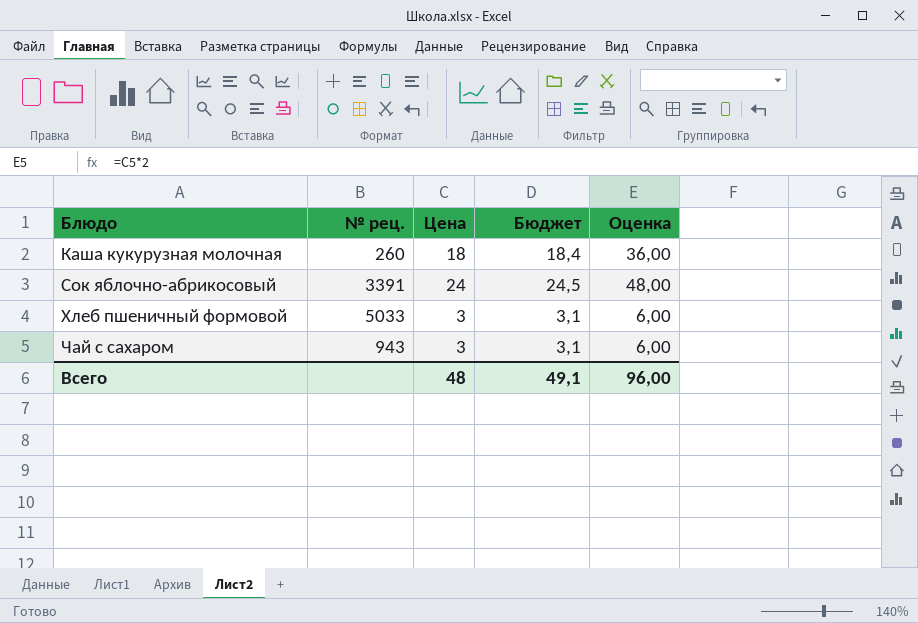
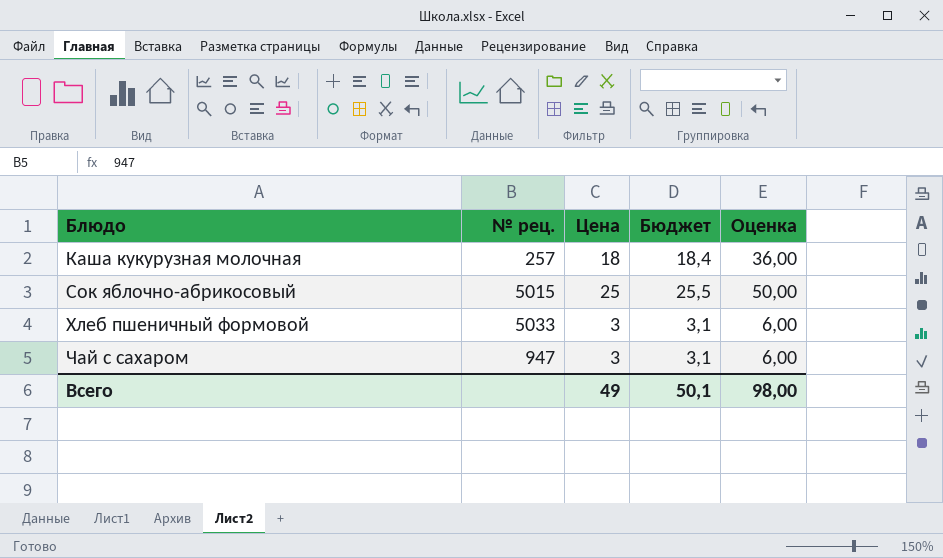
Каша кукурузная молочная | № рец.: 260 -> 257
Сок яблочно-абрикосовый | № рец.: 3391 -> 5015
Сок яблочно-абрикосовый | Цена: 24 -> 25
Сок яблочно-абрикосовый | Бюджет: 24,5 -> 25,5
Сок яблочно-абрикосовый | Оценка: 48,00 -> 50,00
Чай с сахаром | № рец.: 943 -> 947
Всего | Цена: 48 -> 49
Всего | Бюджет: 49,1 -> 50,1
Всего | Оценка: 96,00 -> 98,00

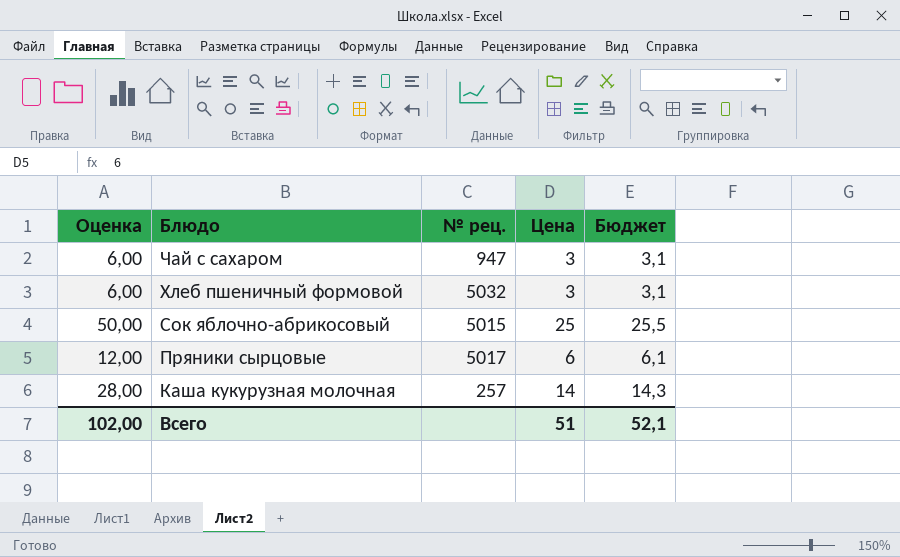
row order: Блюдо ascending -> Блюдо descending
column Оценка | position: 5 -> 1
Хлеб пшеничный формовой | № рец.: 5033 -> 5032
row Пряники сырцовые: none -> 12,00 | 5017 | 6 | 6,1
Каша кукурузная молочная | Оценка: 36,00 -> 28,00
Каша кукурузная молочная | Цена: 18 -> 14
Каша кукурузная молочная | Бюджет: 18,4 -> 14,3
Всего | Оценка: 98,00 -> 102,00
Всего | Цена: 49 -> 51
Всего | Бюджет: 50,1 -> 52,1

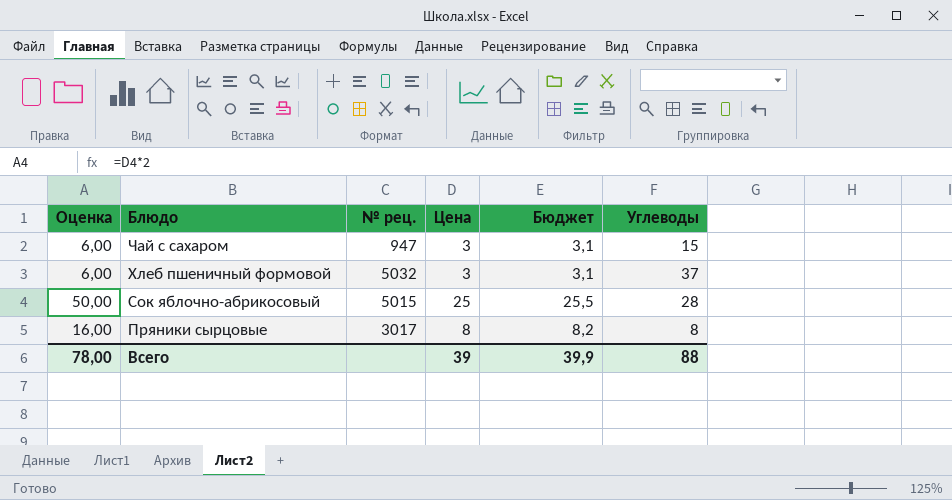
column Углеводы | position: none -> 6
row Каша кукурузная молочная: 28,00 | 257 | 14 | 14,3 -> none
Пряники сырцовые | Оценка: 12,00 -> 16,00
Пряники сырцовые | № рец.: 5017 -> 3017
Пряники сырцовые | Цена: 6 -> 8
Пряники сырцовые | Бюджет: 6,1 -> 8,2
Всего | Оценка: 102,00 -> 78,00
Всего | Цена: 51 -> 39
Всего | Бюджет: 52,1 -> 39,9

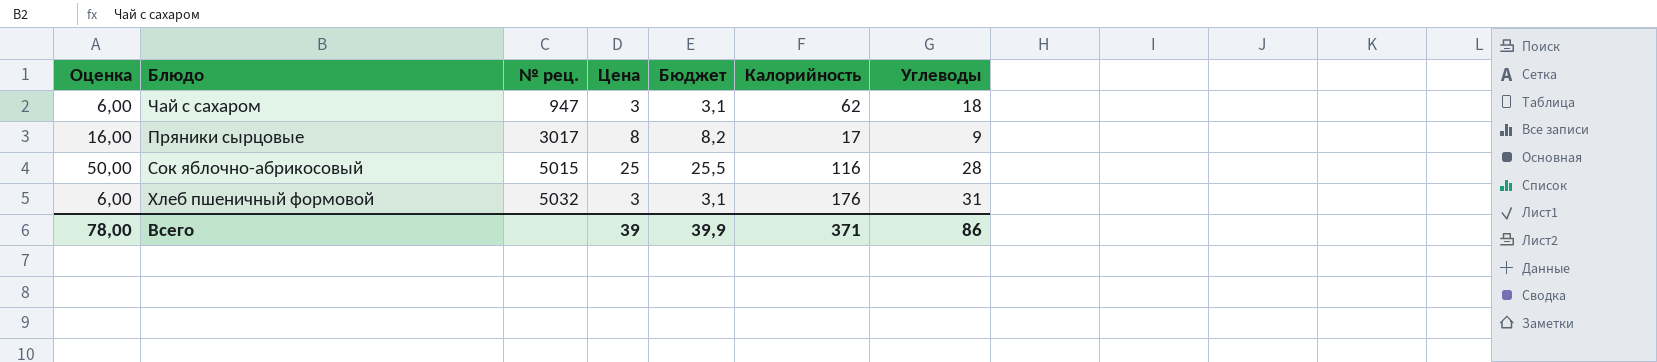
row order: Блюдо descending -> № рец. ascending
column Калорийность | position: none -> 6
Чай с сахаром | Углеводы: 15 -> 18
Пряники сырцовые | Углеводы: 8 -> 9
Хлеб пшеничный формовой | Углеводы: 37 -> 31
Всего | Углеводы: 88 -> 86

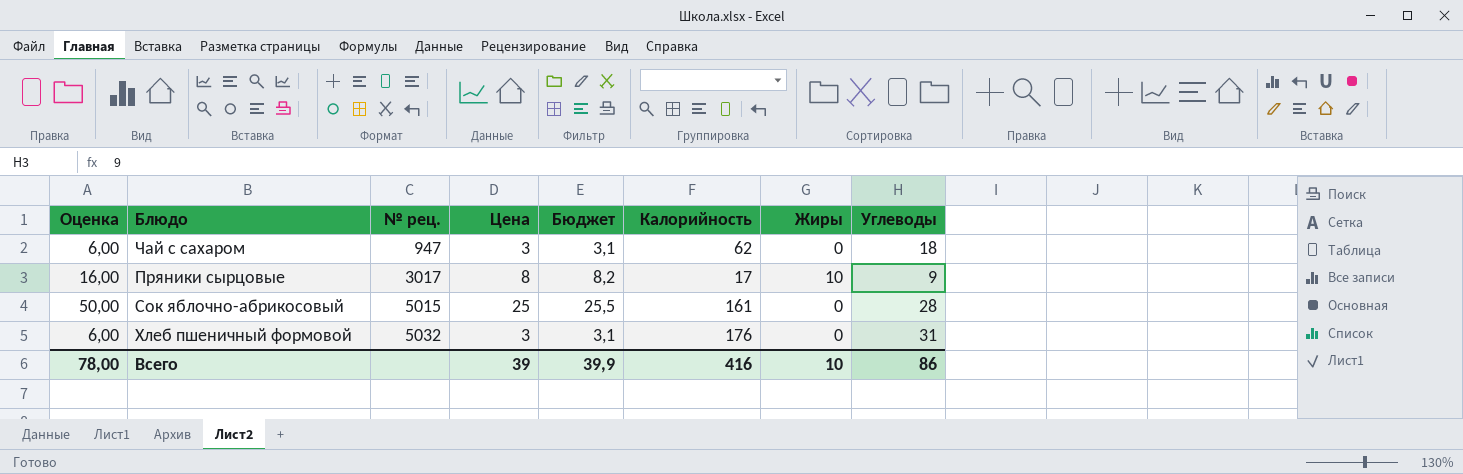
column Жиры | position: none -> 7
Сок яблочно-абрикосовый | Калорийность: 116 -> 161
Всего | Калорийность: 371 -> 416

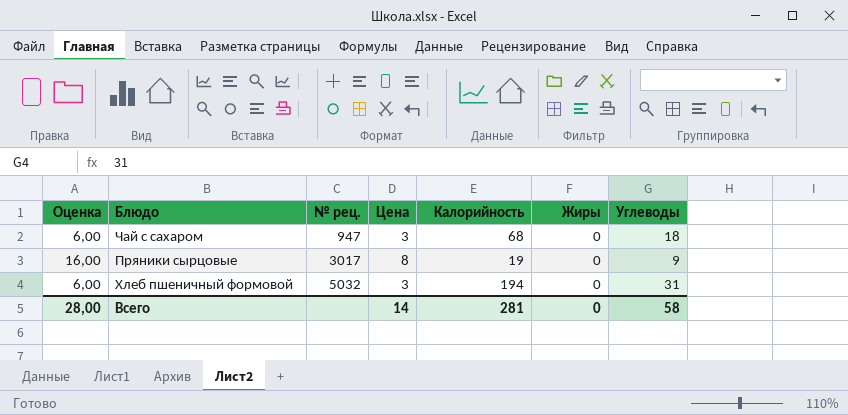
column Бюджет | formula: [Цена] * 1,02 -> none
row Сок яблочно-абрикосовый: 50,00 | 5015 | 25 | 25,5 | 161 | 0 | 28 -> none
Чай с сахаром | Калорийность: 62 -> 68
Пряники сырцовые | Калорийность: 17 -> 19
Пряники сырцовые | Жиры: 10 -> 0
Хлеб пшеничный формовой | Калорийность: 176 -> 194
Всего | Оценка: 78,00 -> 28,00
Всего | Цена: 39 -> 14
Всего | Калорийность: 416 -> 281
Всего | Жиры: 10 -> 0
Всего | Углеводы: 86 -> 58

